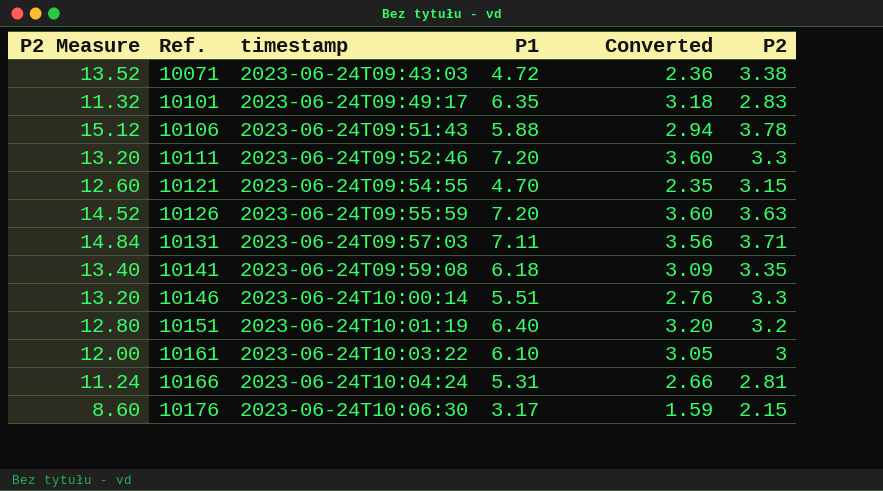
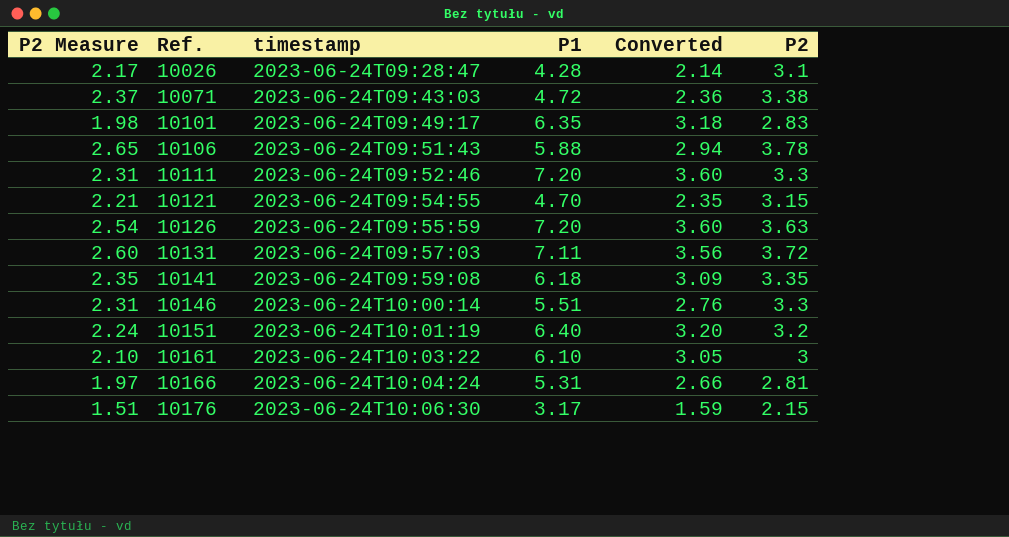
column P2 Measure | formula: [P2] * 4 -> [P2] * 0.7
row 10026: none -> 2.17 | 2023-06-24T09:28:47 | 4.28 | 2.14 | 3.1
10131 | P2: 3.71 -> 3.72

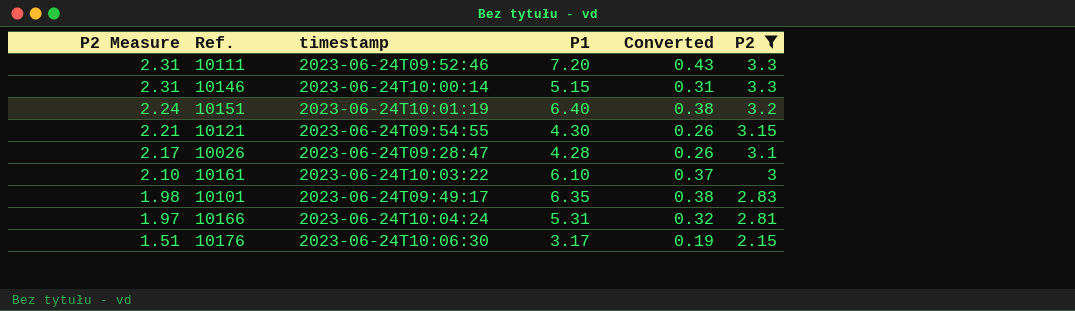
filter: none -> P2 <= 3.3
row order: Ref. ascending -> P2 Measure descending
column Converted | formula: [P1] * 0.5 -> [P1] * 0.06
10146 | P1: 5.51 -> 5.15
10121 | P1: 4.70 -> 4.30

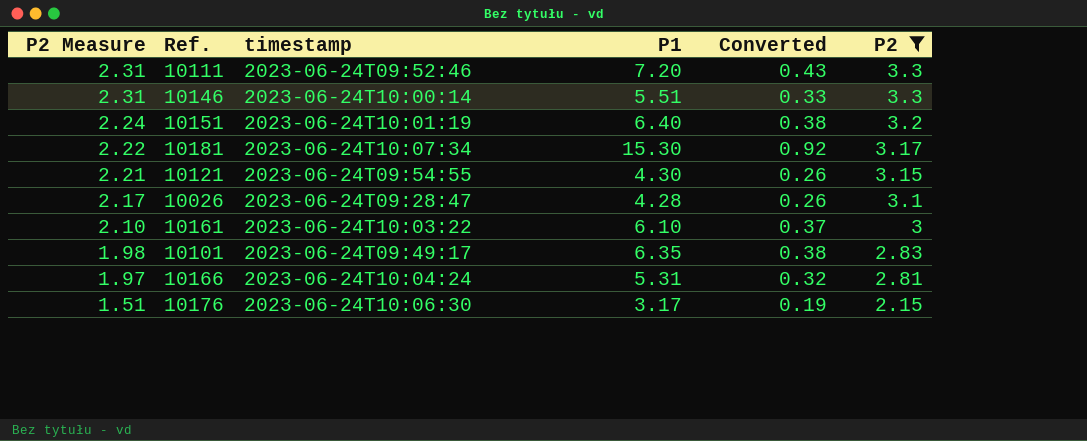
10146 | P1: 5.15 -> 5.51
10146 | Converted: 0.31 -> 0.33
row 10181: none -> 2.22 | 2023-06-24T10:07:34 | 15.30 | 0.92 | 3.17

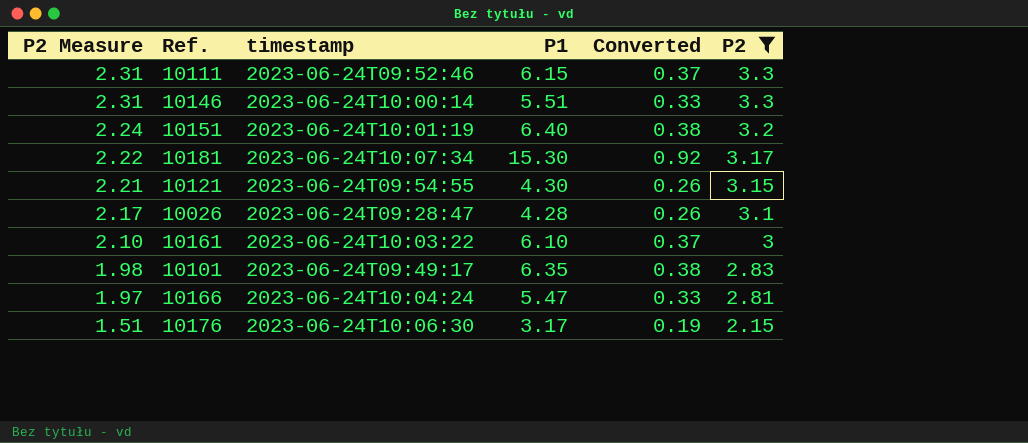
10111 | P1: 7.20 -> 6.15
10111 | Converted: 0.43 -> 0.37
10166 | P1: 5.31 -> 5.47
10166 | Converted: 0.32 -> 0.33

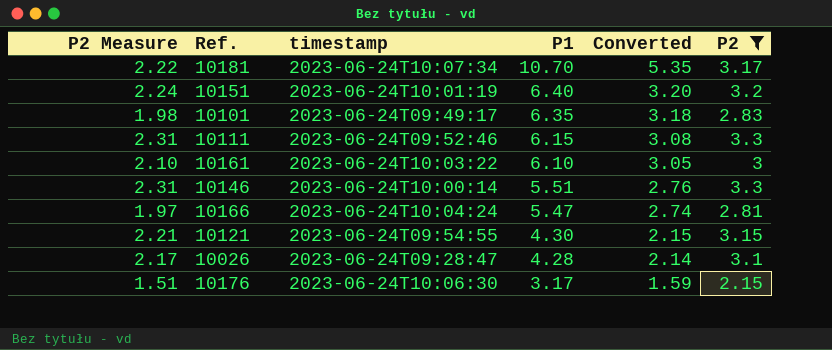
row order: P2 Measure descending -> P1 descending
column Converted | formula: [P1] * 0.06 -> [P1] * 0.5
10181 | P1: 15.30 -> 10.70

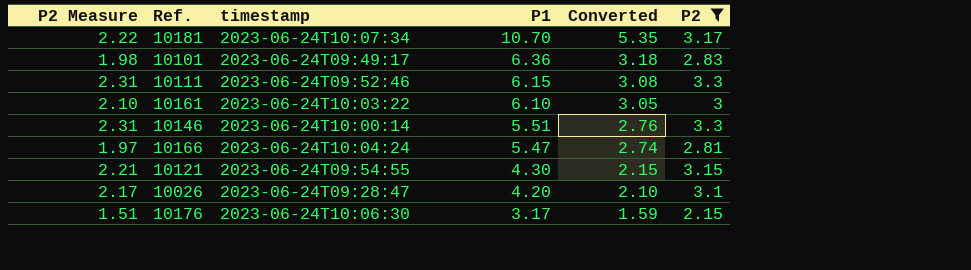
row 10151: 2.24 | 2023-06-24T10:01:19 | 6.40 | 3.20 | 3.2 -> none
10101 | P1: 6.35 -> 6.36
10026 | P1: 4.28 -> 4.20
10026 | Converted: 2.14 -> 2.10

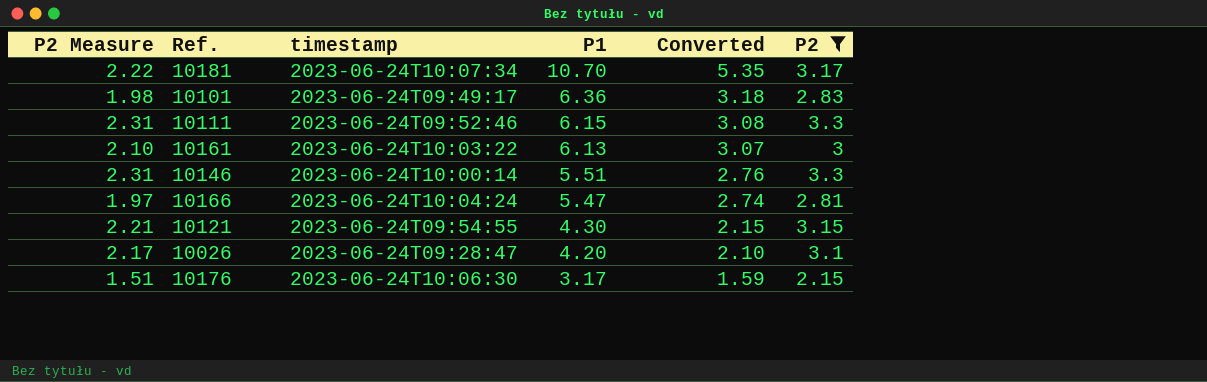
10161 | P1: 6.10 -> 6.13
10161 | Converted: 3.05 -> 3.07

